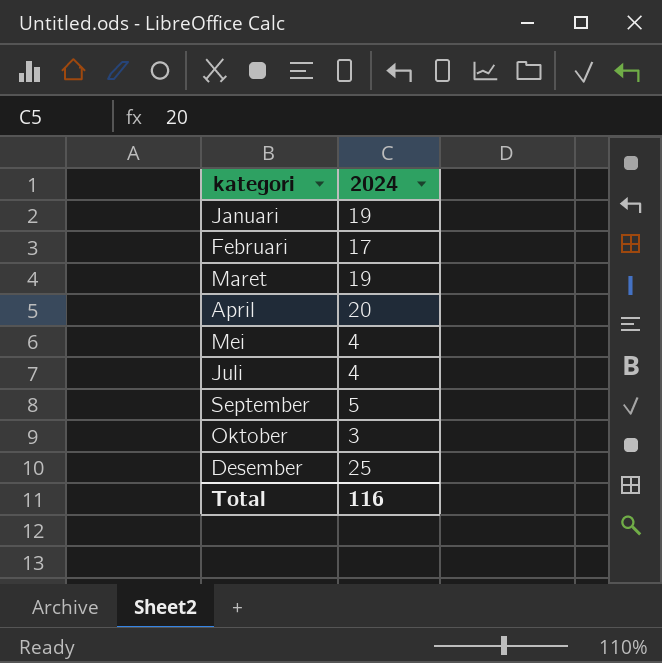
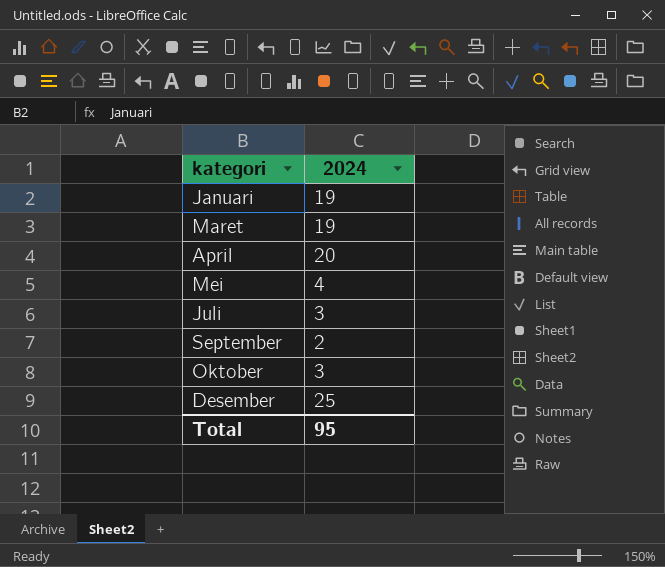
row Februari: 17 -> none
Juli | 2024: 4 -> 3
September | 2024: 5 -> 2
Total | 2024: 116 -> 95

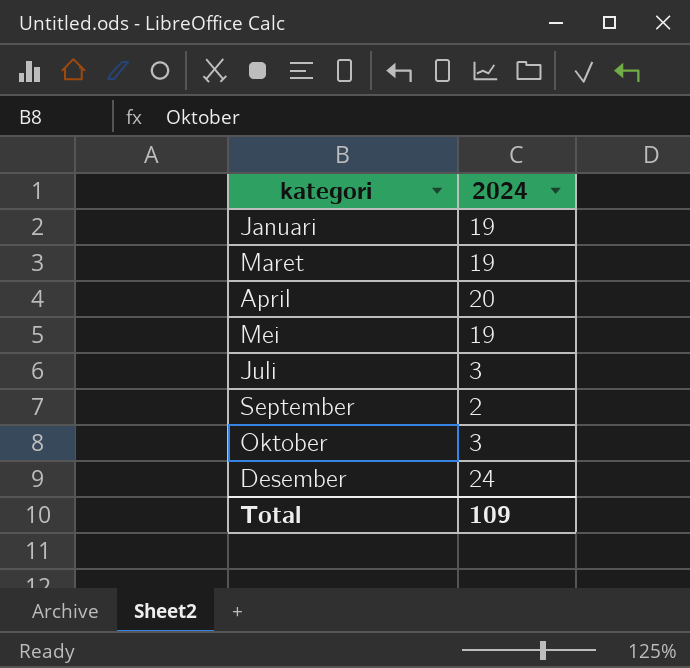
Mei | 2024: 4 -> 19
Desember | 2024: 25 -> 24
Total | 2024: 95 -> 109

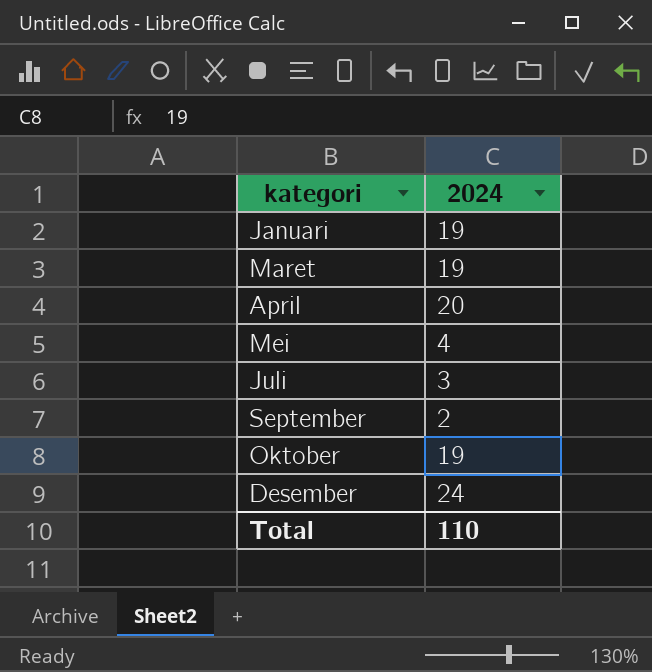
Mei | 2024: 19 -> 4
Oktober | 2024: 3 -> 19
Total | 2024: 109 -> 110

